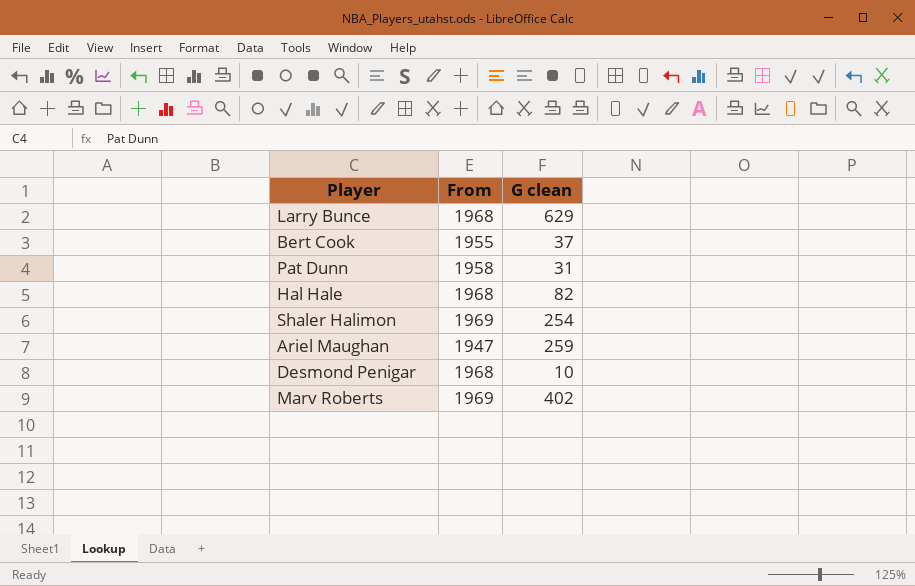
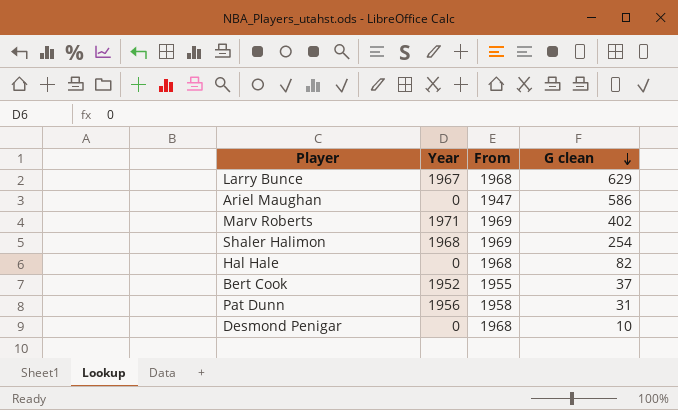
row order: none -> G clean descending
column Year | position: none -> 2
Ariel Maughan | G clean: 259 -> 586

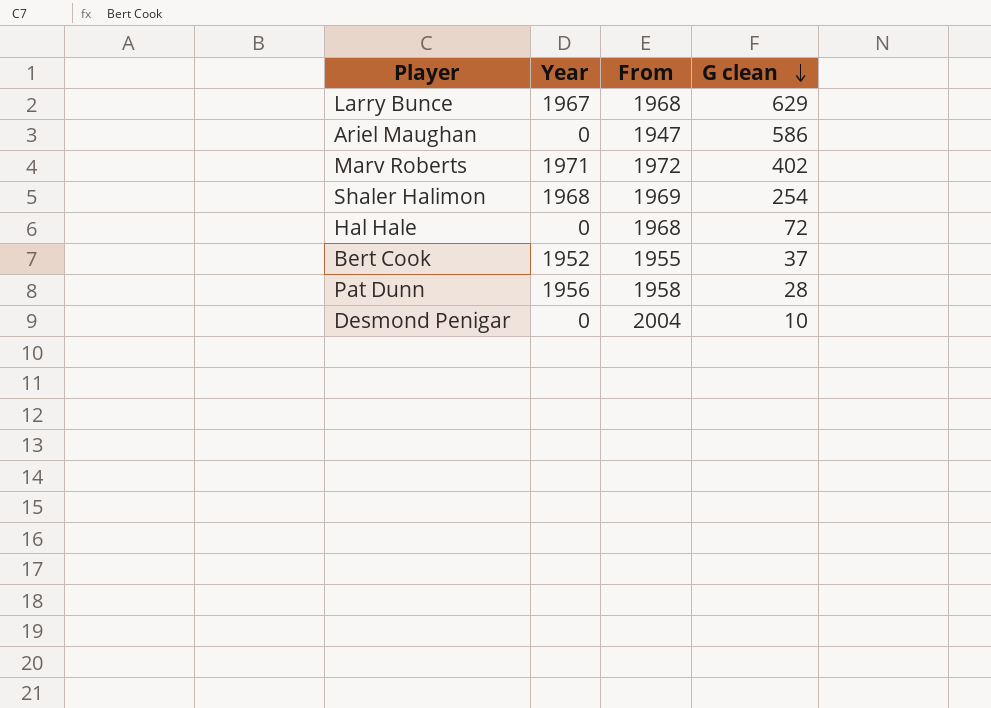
Marv Roberts | From: 1969 -> 1972
Hal Hale | G clean: 82 -> 72
Pat Dunn | G clean: 31 -> 28
Desmond Penigar | From: 1968 -> 2004

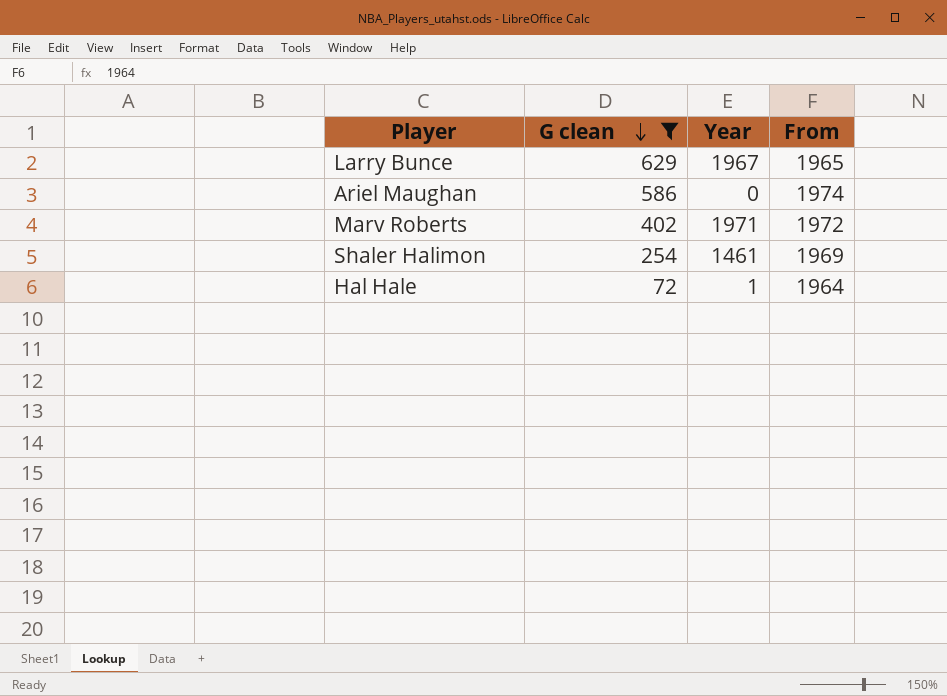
filter: none -> G clean >= 72
column G clean | position: 4 -> 2
Larry Bunce | From: 1968 -> 1965
Ariel Maughan | From: 1947 -> 1974
Shaler Halimon | Year: 1968 -> 1461
Hal Hale | Year: 0 -> 1
Hal Hale | From: 1968 -> 1964

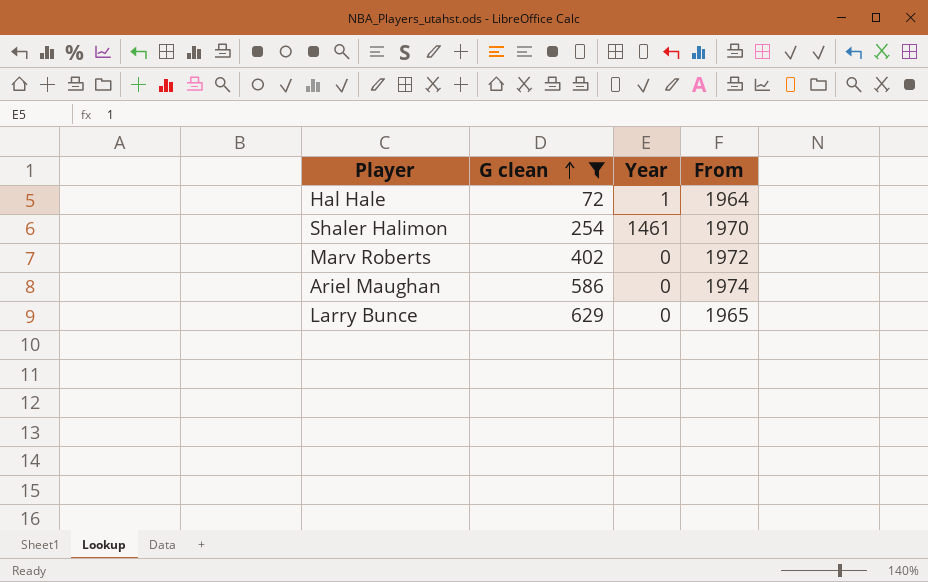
row order: G clean descending -> G clean ascending
Shaler Halimon | From: 1969 -> 1970
Marv Roberts | Year: 1971 -> 0
Larry Bunce | Year: 1967 -> 0

